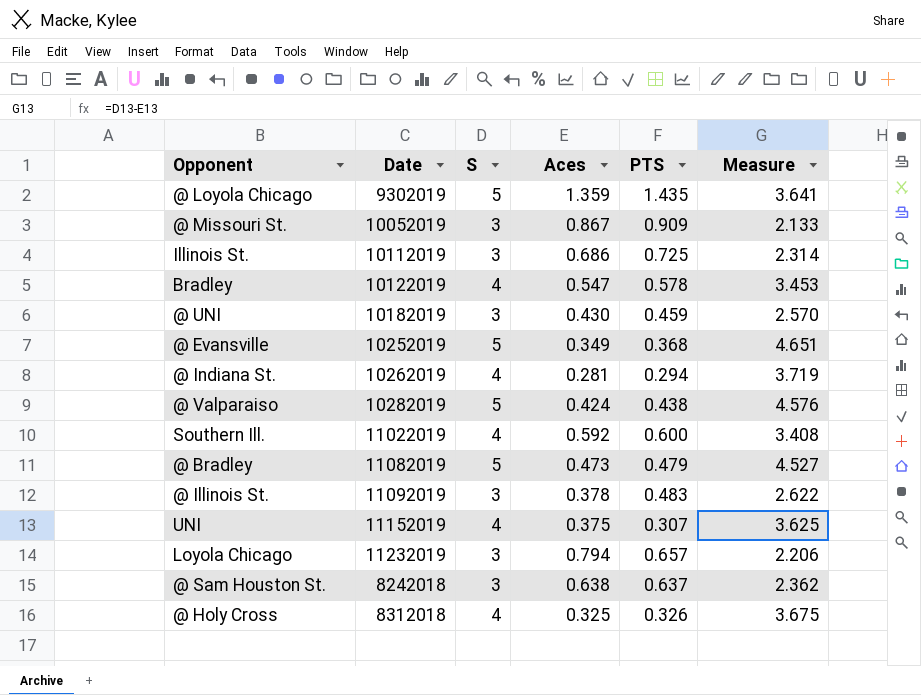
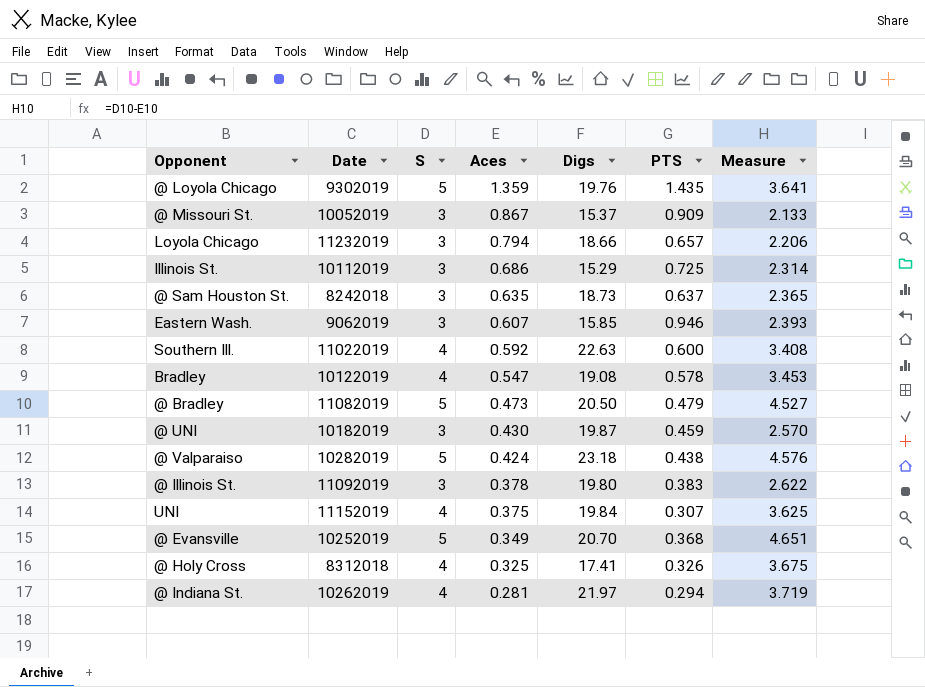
row order: none -> Aces descending
column Digs | position: none -> 5
@ Sam Houston St. | Aces: 0.638 -> 0.635
@ Sam Houston St. | Measure: 2.362 -> 2.365
row Eastern Wash.: none -> 9062019 | 3 | 0.607 | 15.85 | 0.946 | 2.393
@ Illinois St. | PTS: 0.483 -> 0.383

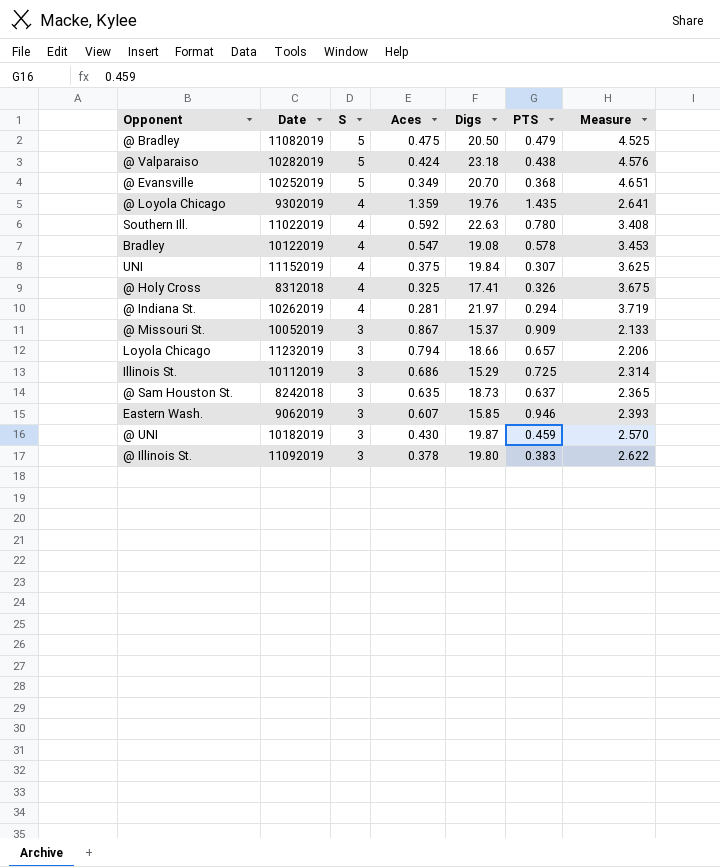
row order: Aces descending -> S descending
@ Bradley | Aces: 0.473 -> 0.475
@ Bradley | Measure: 4.527 -> 4.525
@ Loyola Chicago | S: 5 -> 4
@ Loyola Chicago | Measure: 3.641 -> 2.641
Southern Ill. | PTS: 0.600 -> 0.780

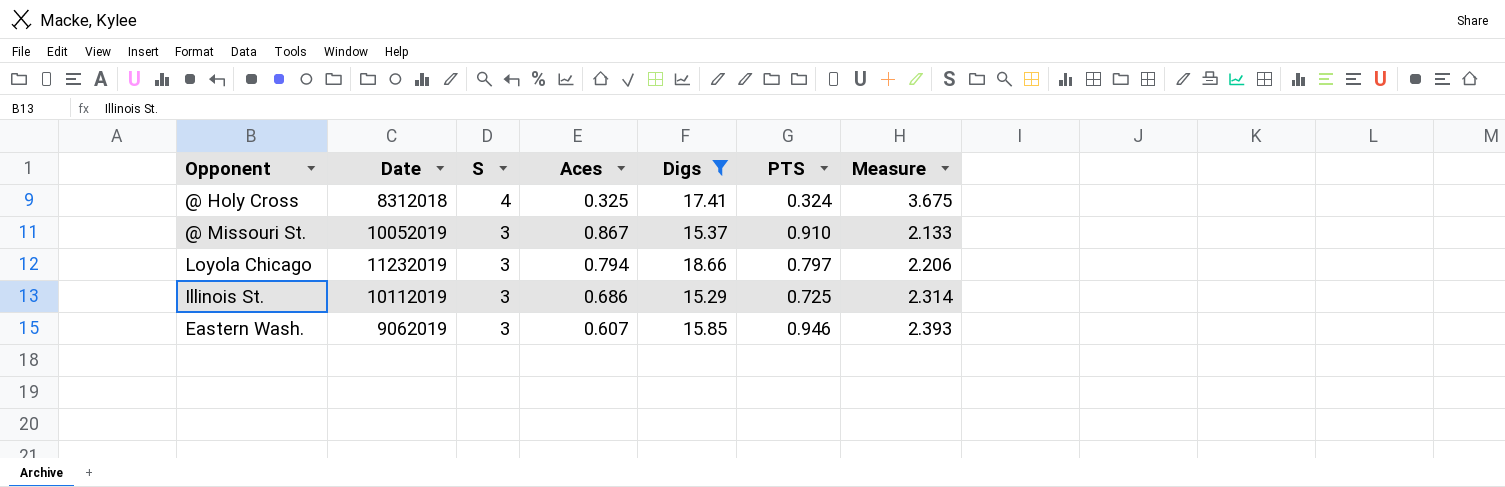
filter: none -> Digs <= 18.66
@ Holy Cross | PTS: 0.326 -> 0.324
@ Missouri St. | PTS: 0.909 -> 0.910
Loyola Chicago | PTS: 0.657 -> 0.797

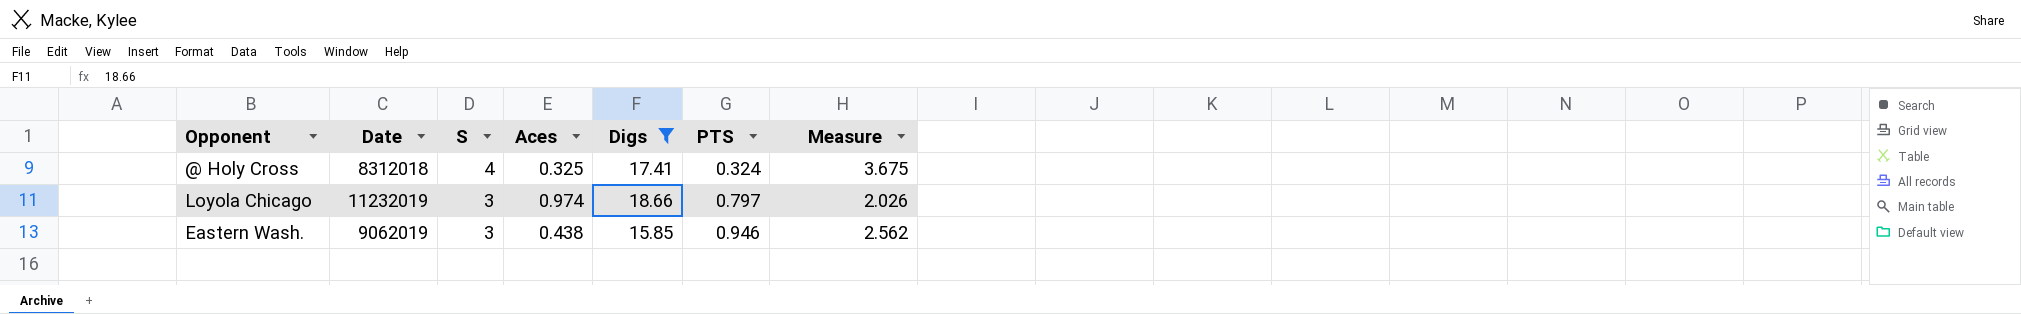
row @ Missouri St.: 10052019 | 3 | 0.867 | 15.37 | 0.910 | 2.133 -> none
row Illinois St.: 10112019 | 3 | 0.686 | 15.29 | 0.725 | 2.314 -> none
Loyola Chicago | Aces: 0.794 -> 0.974
Loyola Chicago | Measure: 2.206 -> 2.026
Eastern Wash. | Aces: 0.607 -> 0.438
Eastern Wash. | Measure: 2.393 -> 2.562

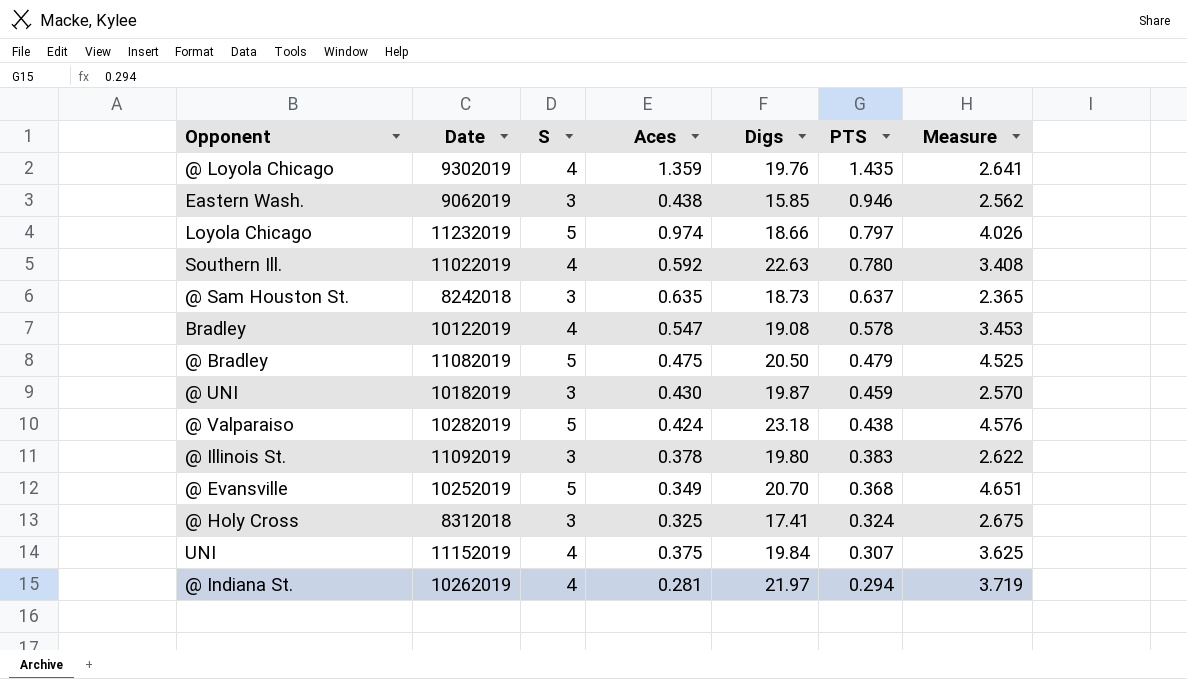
filter: Digs <= 18.66 -> none
row order: S descending -> PTS descending
Loyola Chicago | S: 3 -> 5
Loyola Chicago | Measure: 2.026 -> 4.026
@ Holy Cross | S: 4 -> 3
@ Holy Cross | Measure: 3.675 -> 2.675

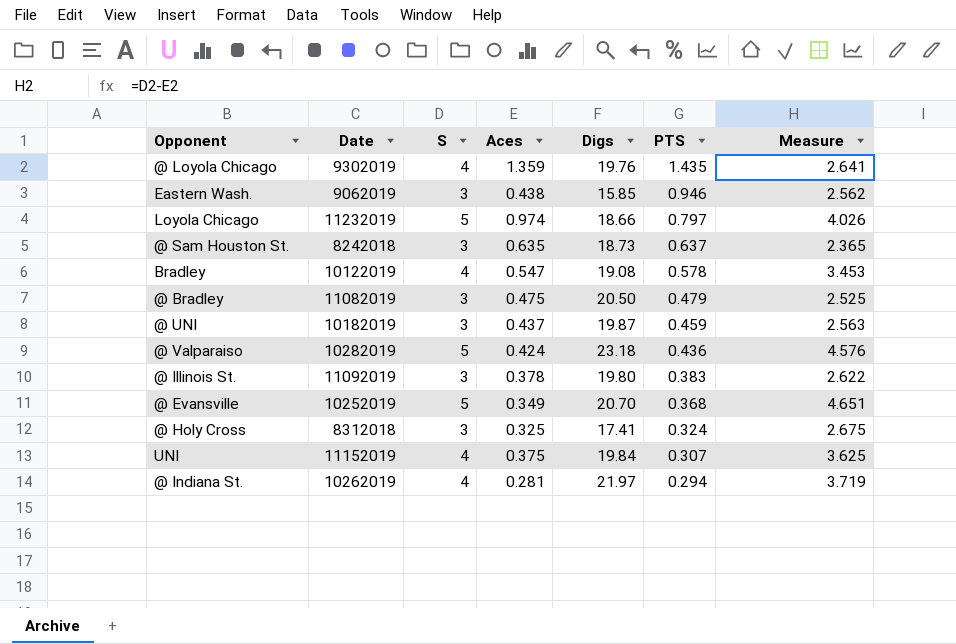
row Southern Ill.: 11022019 | 4 | 0.592 | 22.63 | 0.780 | 3.408 -> none
@ Bradley | S: 5 -> 3
@ Bradley | Measure: 4.525 -> 2.525
@ UNI | Aces: 0.430 -> 0.437
@ UNI | Measure: 2.570 -> 2.563
@ Valparaiso | PTS: 0.438 -> 0.436

